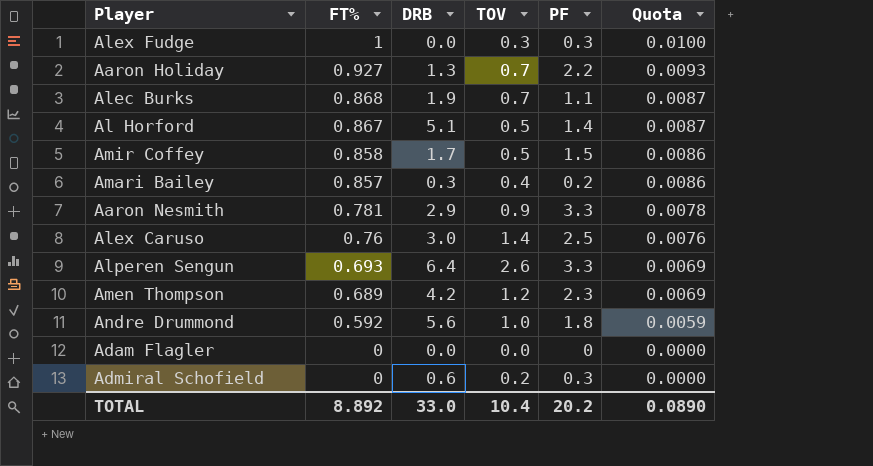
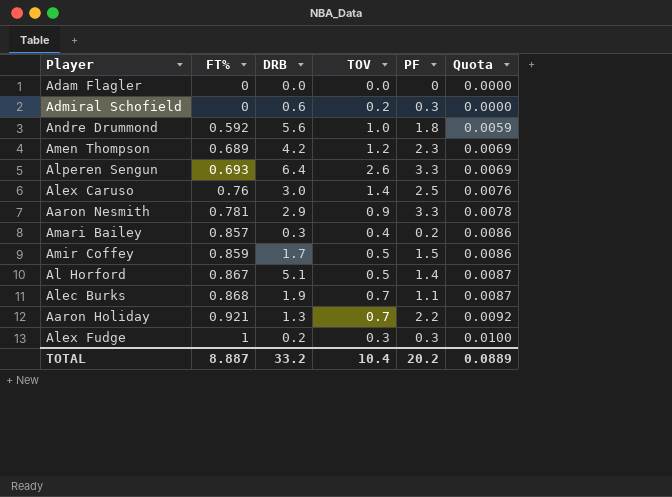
row order: FT% descending -> FT% ascending
Amir Coffey | FT%: 0.858 -> 0.859
Aaron Holiday | FT%: 0.927 -> 0.921
Aaron Holiday | Quota: 0.0093 -> 0.0092
Alex Fudge | DRB: 0.0 -> 0.2
TOTAL | FT%: 8.892 -> 8.887
TOTAL | DRB: 33.0 -> 33.2
TOTAL | Quota: 0.0890 -> 0.0889

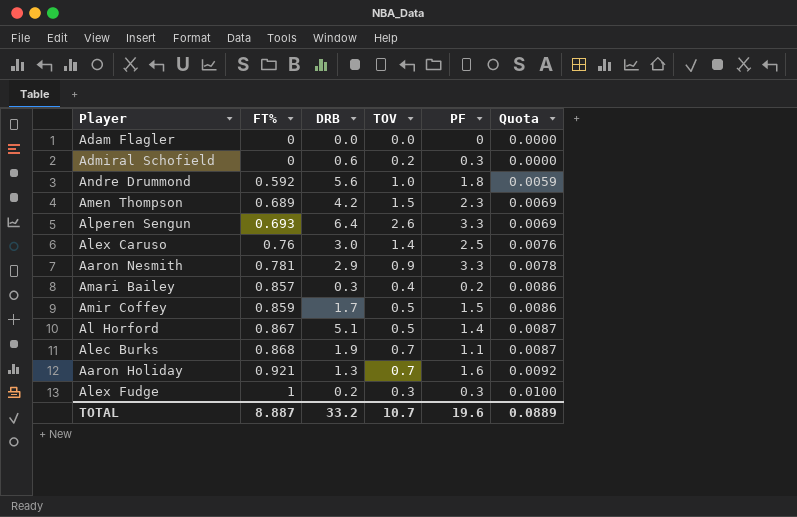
Amen Thompson | TOV: 1.2 -> 1.5
Aaron Holiday | PF: 2.2 -> 1.6
TOTAL | TOV: 10.4 -> 10.7
TOTAL | PF: 20.2 -> 19.6

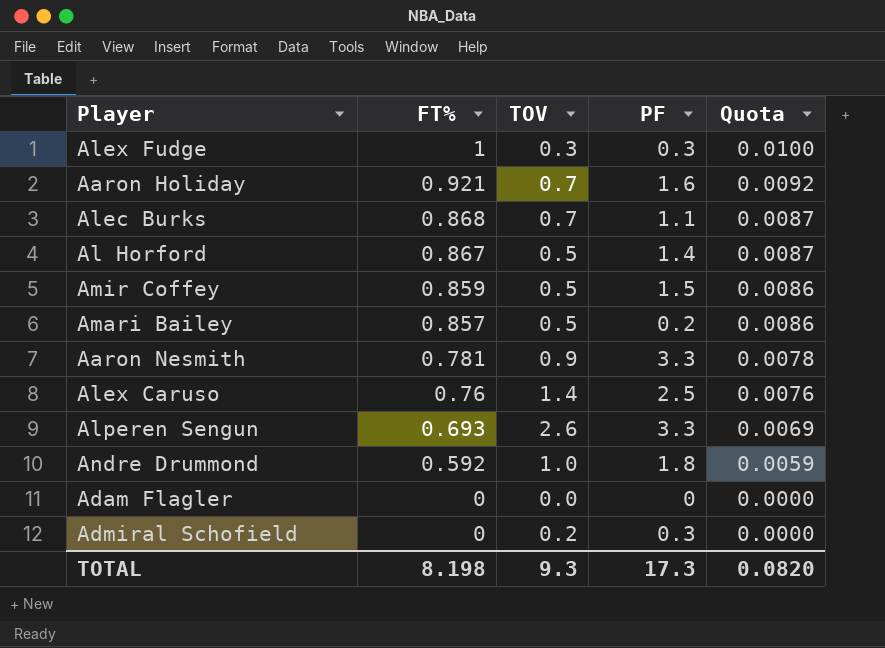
row order: FT% ascending -> FT% descending
column DRB | position: 3 -> none
row Amen Thompson: 0.689 | 4.2 | 1.5 | 2.3 | 0.0069 -> none
Amari Bailey | TOV: 0.4 -> 0.5
TOTAL | FT%: 8.887 -> 8.198
TOTAL | TOV: 10.7 -> 9.3
TOTAL | PF: 19.6 -> 17.3
TOTAL | Quota: 0.0889 -> 0.0820

